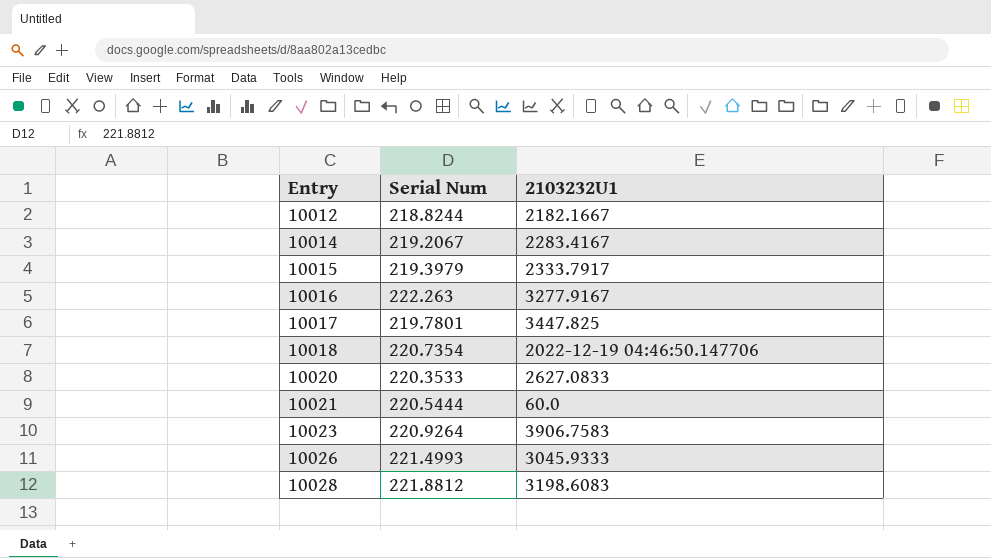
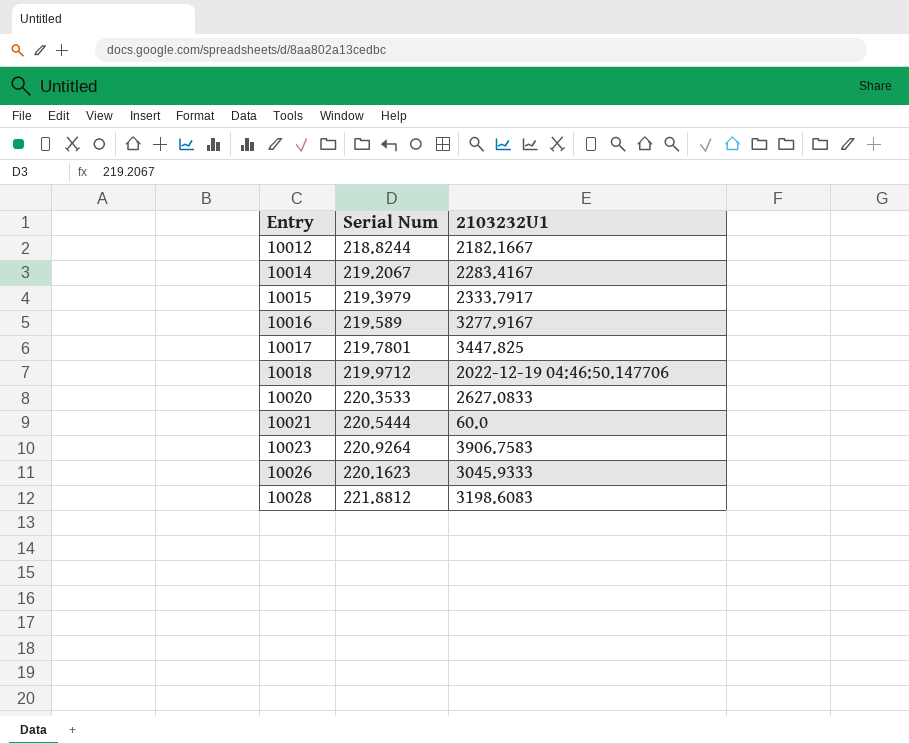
10016 | Serial Num: 222.263 -> 219.589
10018 | Serial Num: 220.7354 -> 219.9712
10026 | Serial Num: 221.4993 -> 220.1623

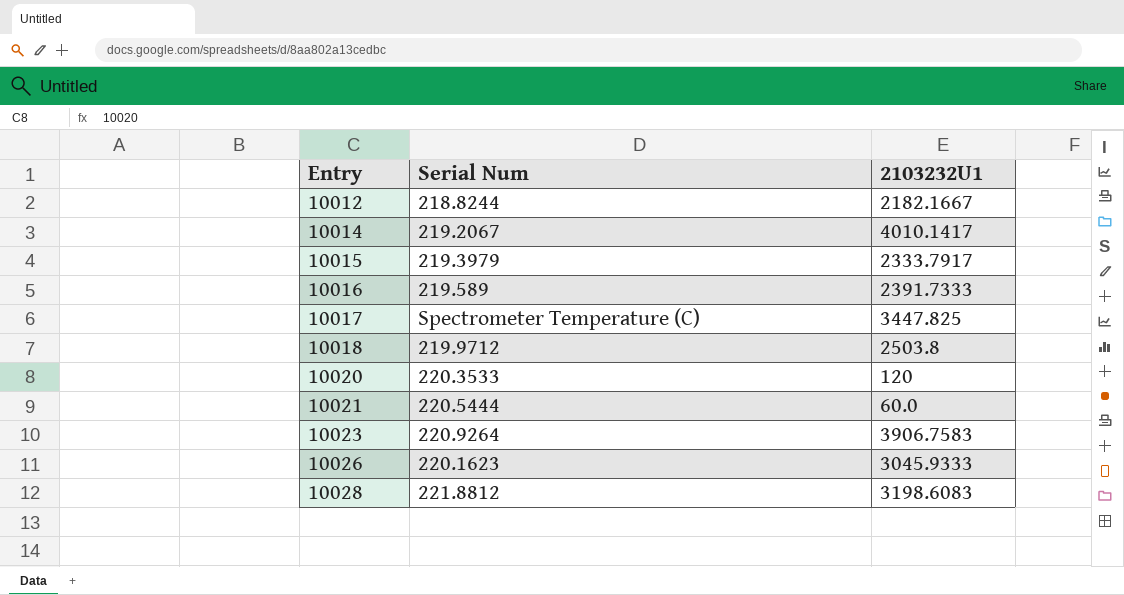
10014 | 2103232U1: 2283.4167 -> 4010.1417
10016 | 2103232U1: 3277.9167 -> 2391.7333
10017 | Serial Num: 219.7801 -> Spectrometer Temperature (C)
10018 | 2103232U1: 2022-12-19 04:46:50.147706 -> 2503.8
10020 | 2103232U1: 2627.0833 -> 120

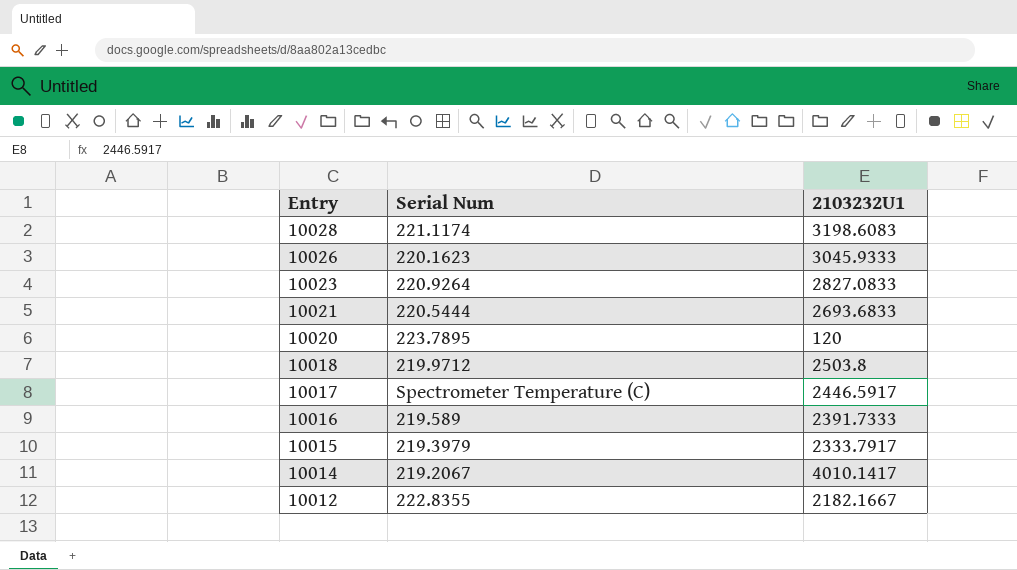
row order: Entry ascending -> Entry descending
10028 | Serial Num: 221.8812 -> 221.1174
10023 | 2103232U1: 3906.7583 -> 2827.0833
10021 | 2103232U1: 60.0 -> 2693.6833
10020 | Serial Num: 220.3533 -> 223.7895
10017 | 2103232U1: 3447.825 -> 2446.5917
10012 | Serial Num: 218.8244 -> 222.8355

